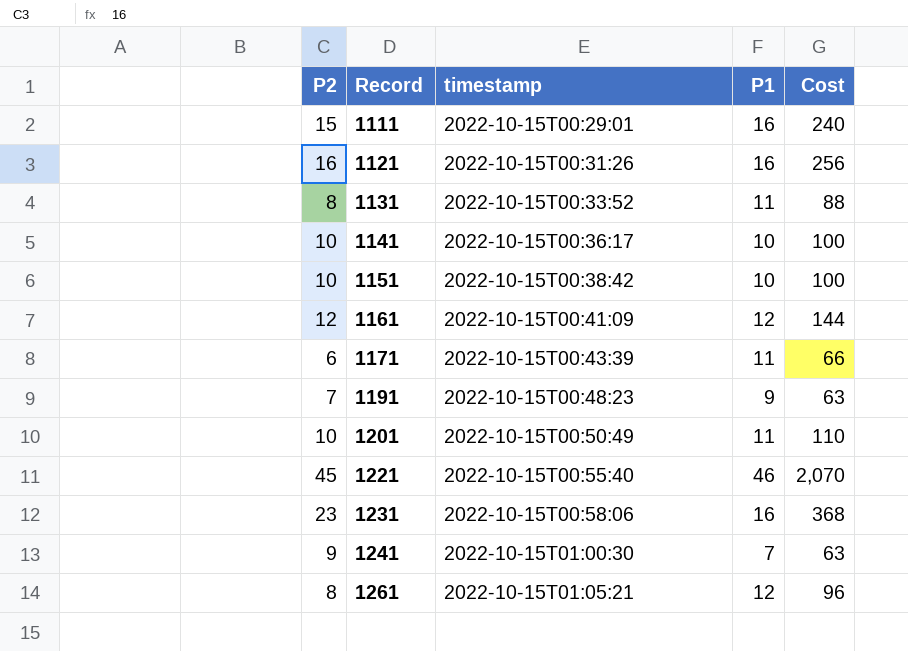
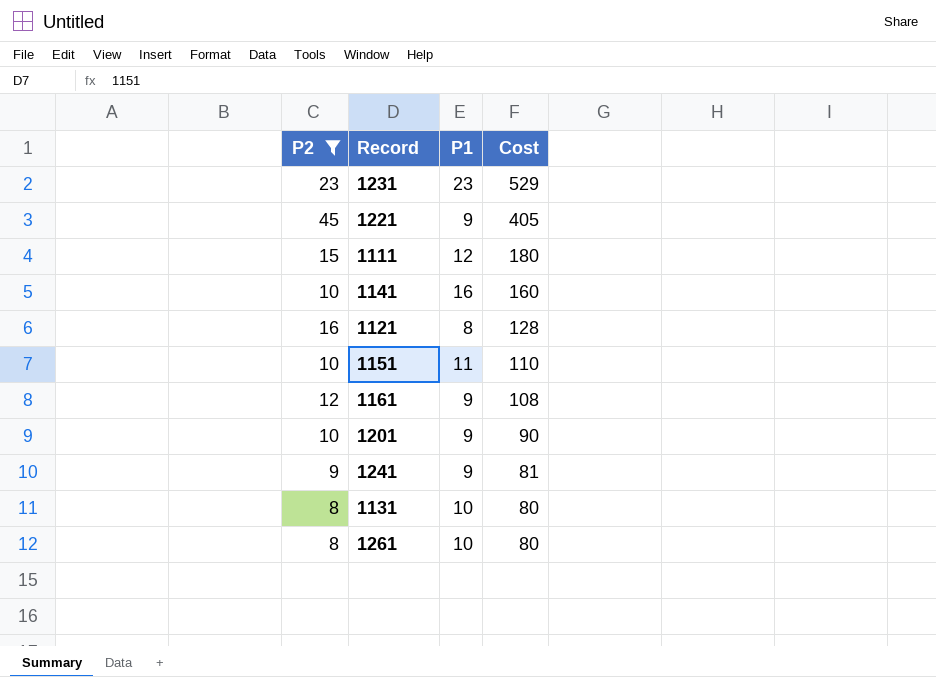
filter: none -> P2 >= 8
row order: Record ascending -> Cost descending
column timestamp | position: 3 -> none
1231 | P1: 16 -> 23
1231 | Cost: 368 -> 529
1221 | P1: 46 -> 9
1221 | Cost: 2,070 -> 405
1111 | P1: 16 -> 12
1111 | Cost: 240 -> 180
1141 | P1: 10 -> 16
1141 | Cost: 100 -> 160
1121 | P1: 16 -> 8
1121 | Cost: 256 -> 128
1151 | P1: 10 -> 11
1151 | Cost: 100 -> 110
1161 | P1: 12 -> 9
1161 | Cost: 144 -> 108
1201 | P1: 11 -> 9
1201 | Cost: 110 -> 90
1241 | P1: 7 -> 9
1241 | Cost: 63 -> 81
1131 | P1: 11 -> 10
1131 | Cost: 88 -> 80
1261 | P1: 12 -> 10
1261 | Cost: 96 -> 80

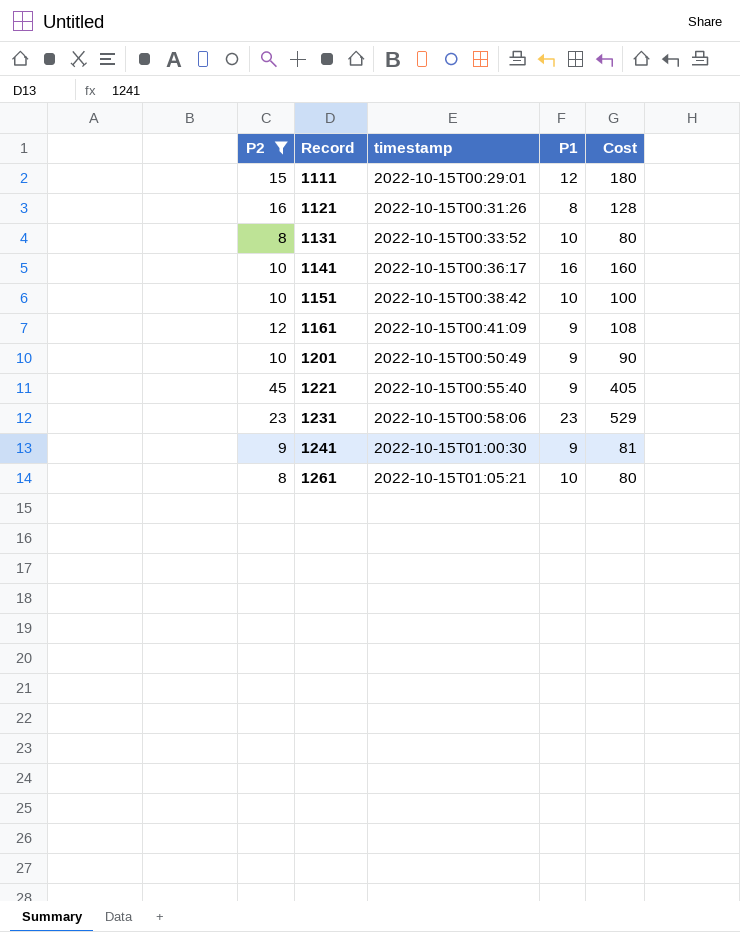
row order: Cost descending -> Record ascending
column timestamp | position: none -> 3
1151 | P1: 11 -> 10
1151 | Cost: 110 -> 100

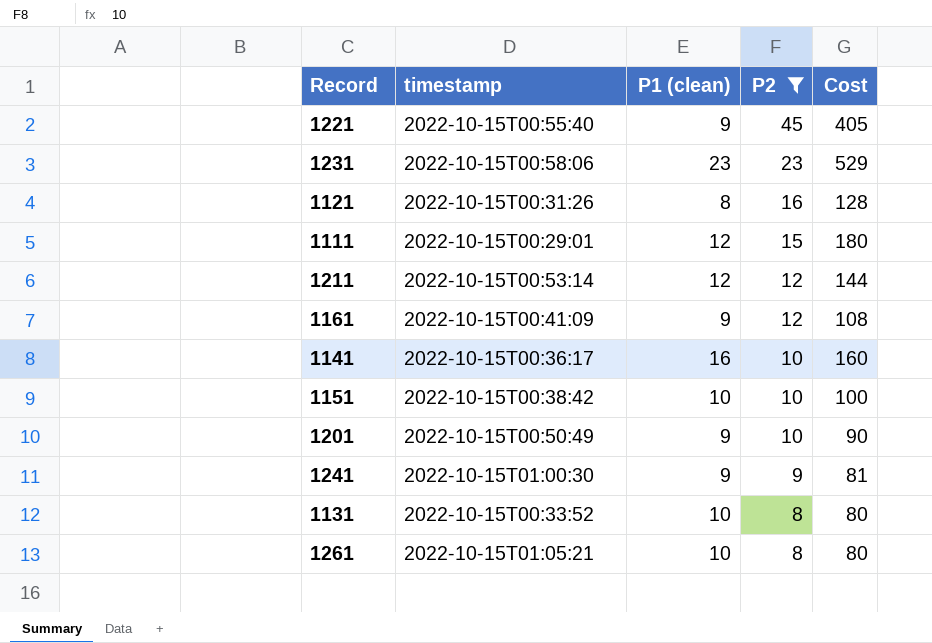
row order: Record ascending -> P2 descending
column name: P1 -> P1 (clean)
column P2 | position: 1 -> 4
row 1211: none -> 2022-10-15T00:53:14 | 12 | 12 | 144

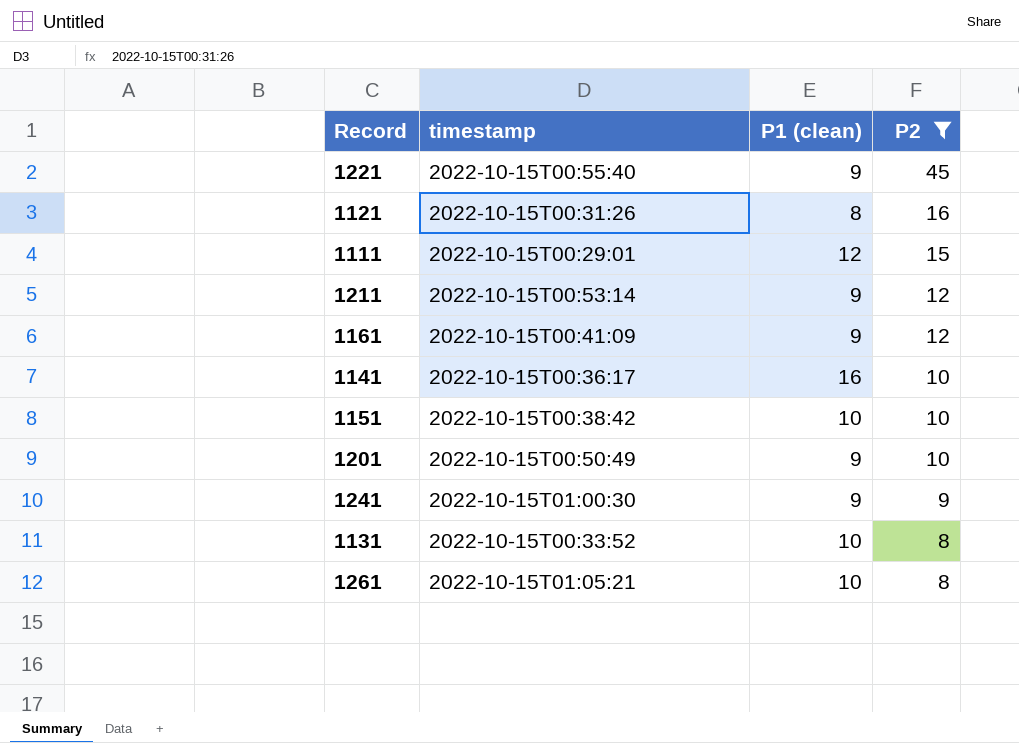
column Cost | formula: [P1 (clean)] * [P2] -> none
row 1231: 2022-10-15T00:58:06 | 23 | 23 | 529 -> none
1211 | P1 (clean): 12 -> 9

